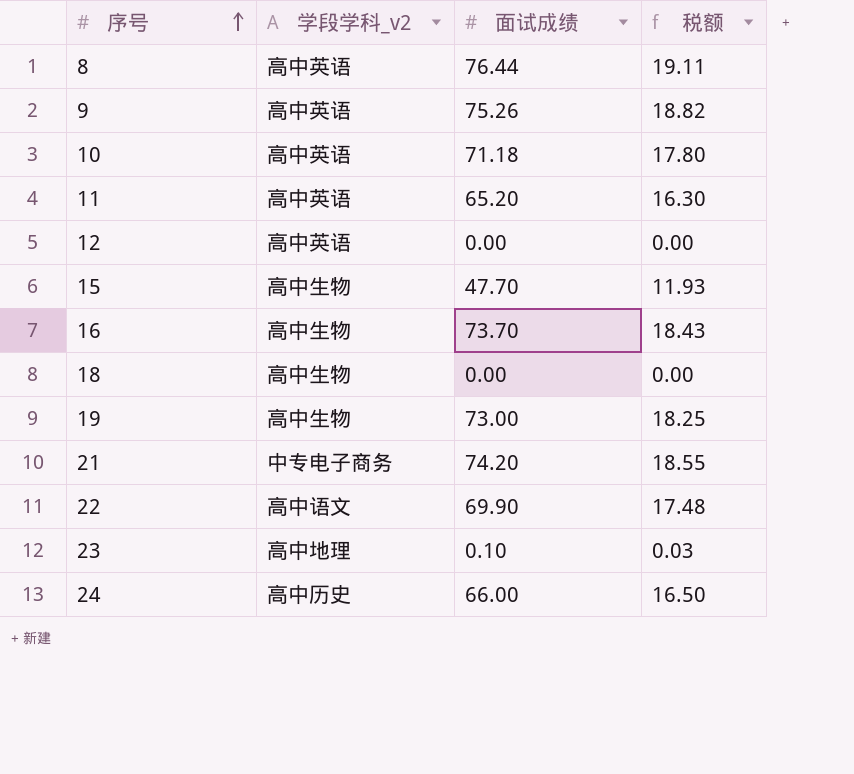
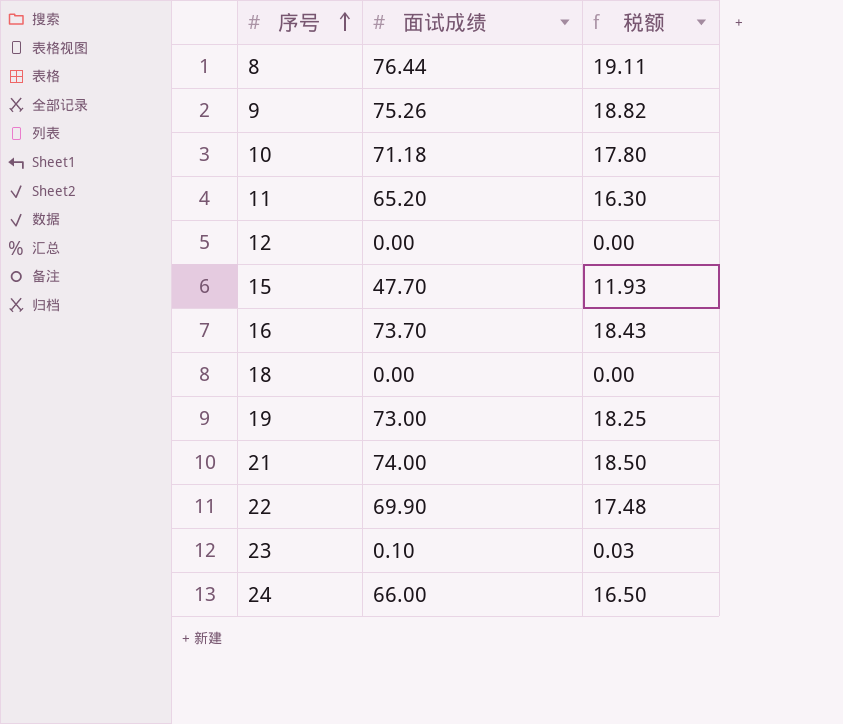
column 学段学科_v2 | position: 2 -> none
21 | 面试成绩: 74.20 -> 74.00
21 | 税额: 18.55 -> 18.50

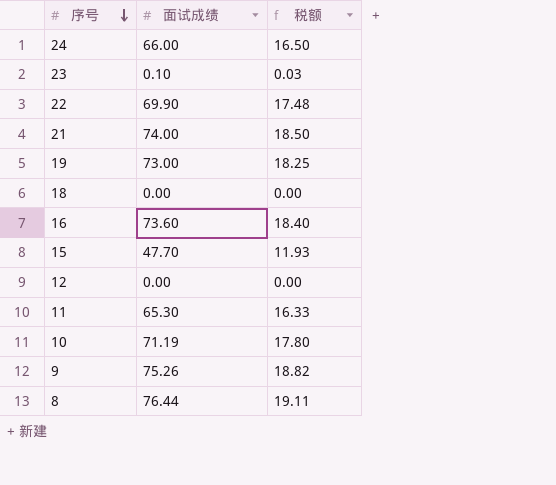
row order: 序号 ascending -> 序号 descending
16 | 面试成绩: 73.70 -> 73.60
16 | 税额: 18.43 -> 18.40
11 | 面试成绩: 65.20 -> 65.30
11 | 税额: 16.30 -> 16.33
10 | 面试成绩: 71.18 -> 71.19

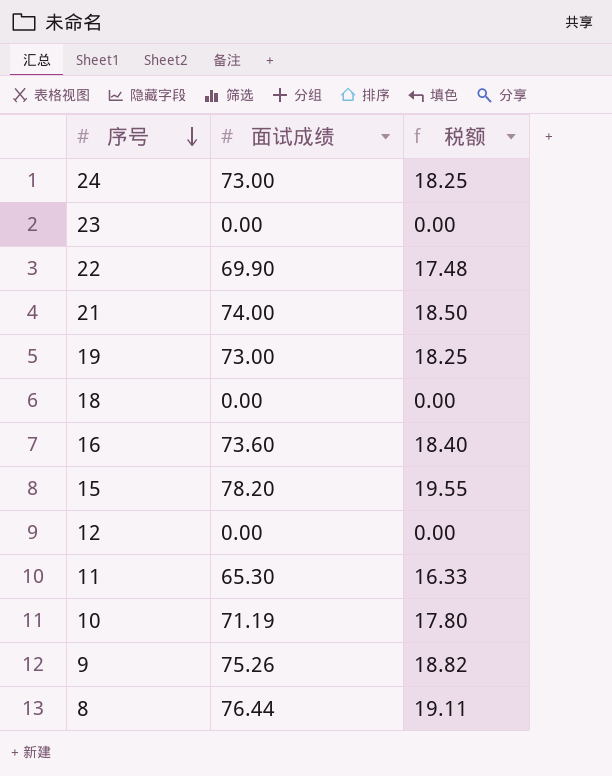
24 | 面试成绩: 66.00 -> 73.00
24 | 税额: 16.50 -> 18.25
23 | 面试成绩: 0.10 -> 0.00
23 | 税额: 0.03 -> 0.00
15 | 面试成绩: 47.70 -> 78.20
15 | 税额: 11.93 -> 19.55

